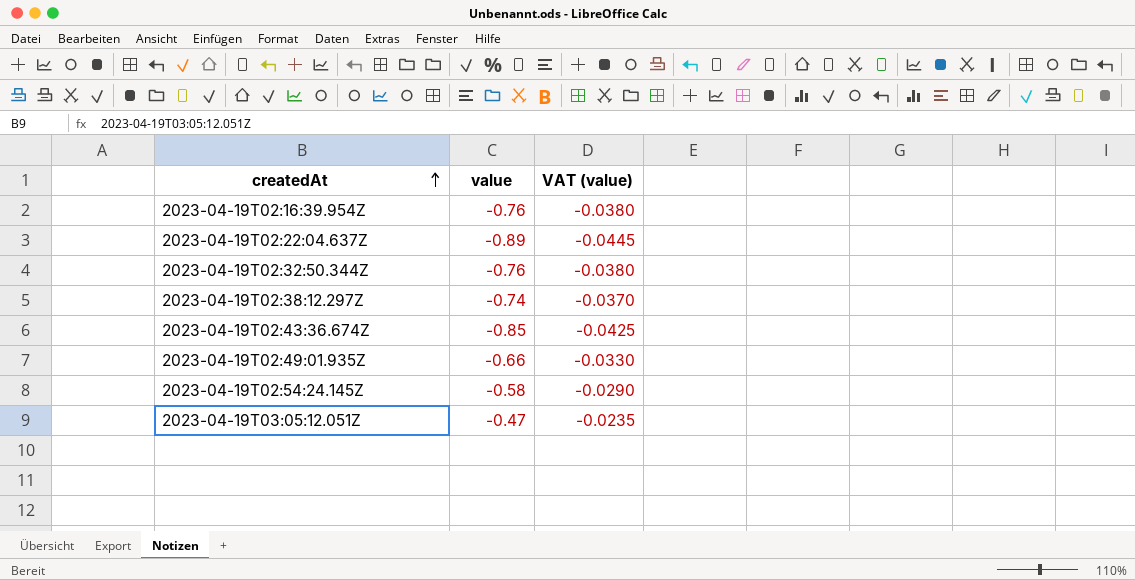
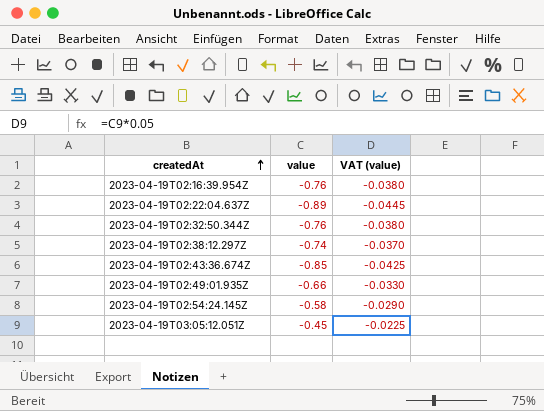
2023-04-19T03:05:12.051Z | value: -0.47 -> -0.45
2023-04-19T03:05:12.051Z | VAT (value): -0.0235 -> -0.0225

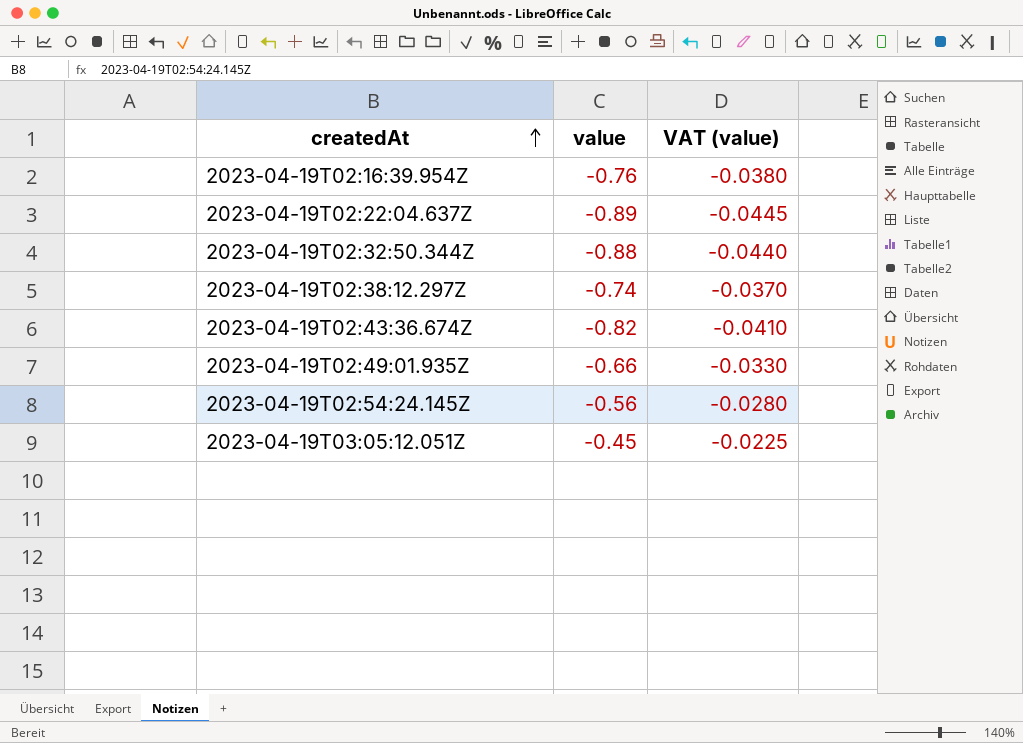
2023-04-19T02:32:50.344Z | value: -0.76 -> -0.88
2023-04-19T02:32:50.344Z | VAT (value): -0.0380 -> -0.0440
2023-04-19T02:43:36.674Z | value: -0.85 -> -0.82
2023-04-19T02:43:36.674Z | VAT (value): -0.0425 -> -0.0410
2023-04-19T02:54:24.145Z | value: -0.58 -> -0.56
2023-04-19T02:54:24.145Z | VAT (value): -0.0290 -> -0.0280

